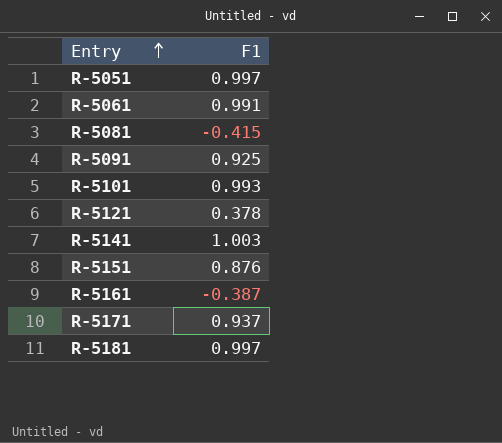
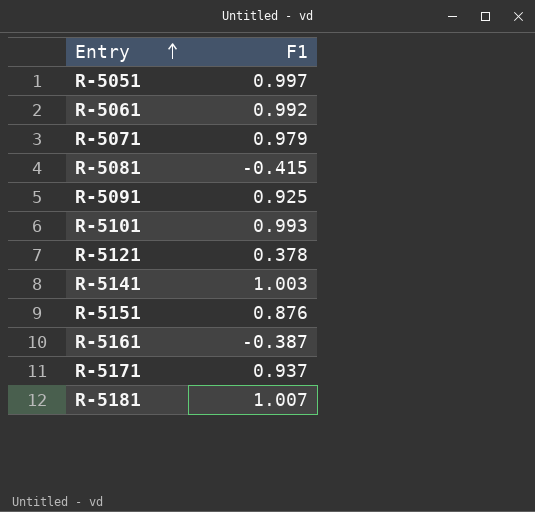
R-5061 | F1: 0.991 -> 0.992
row R-5071: none -> 0.979
R-5181 | F1: 0.997 -> 1.007

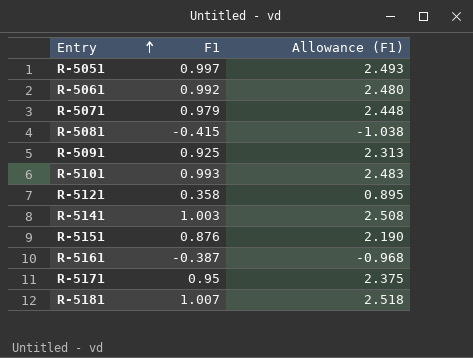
column Allowance (F1) | formula: none -> [F1] * 2.5
R-5121 | F1: 0.378 -> 0.358
R-5171 | F1: 0.937 -> 0.95

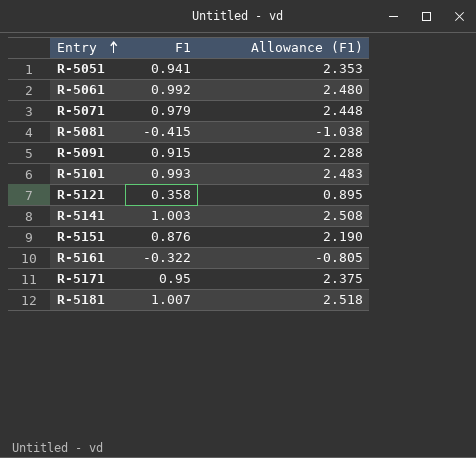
R-5051 | F1: 0.997 -> 0.941
R-5051 | Allowance (F1): 2.493 -> 2.353
R-5091 | F1: 0.925 -> 0.915
R-5091 | Allowance (F1): 2.313 -> 2.288
R-5161 | F1: -0.387 -> -0.322
R-5161 | Allowance (F1): -0.968 -> -0.805

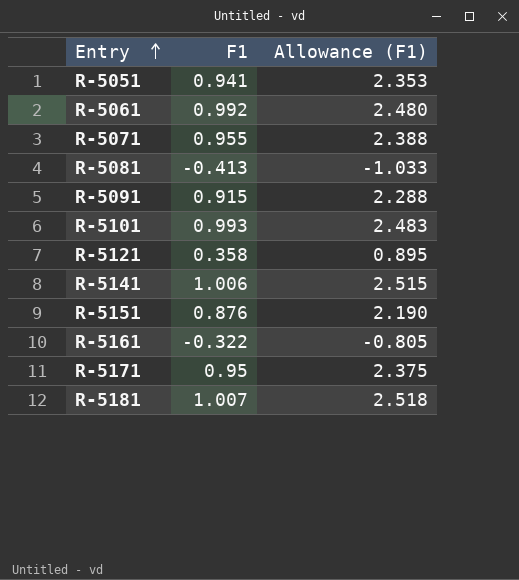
R-5071 | F1: 0.979 -> 0.955
R-5071 | Allowance (F1): 2.448 -> 2.388
R-5081 | F1: -0.415 -> -0.413
R-5081 | Allowance (F1): -1.038 -> -1.033
R-5141 | F1: 1.003 -> 1.006
R-5141 | Allowance (F1): 2.508 -> 2.515

